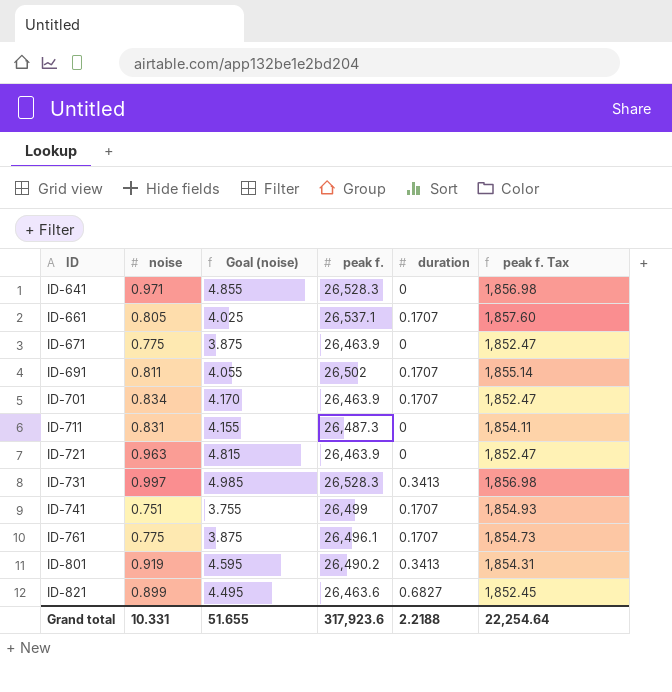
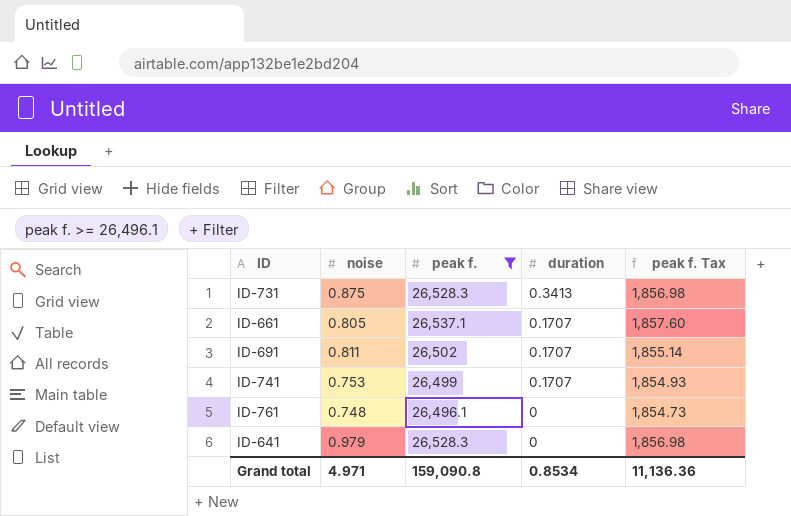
filter: none -> peak f. >= 26,496.1
row order: ID ascending -> duration descending
column Goal (noise) | formula: [noise] * 5 -> none
ID-731 | noise: 0.997 -> 0.875
ID-741 | noise: 0.751 -> 0.753
ID-761 | noise: 0.775 -> 0.748
ID-761 | duration: 0.1707 -> 0
ID-641 | noise: 0.971 -> 0.979
Grand total | noise: 10.331 -> 4.971
Grand total | peak f.: 317,923.6 -> 159,090.8
Grand total | duration: 2.2188 -> 0.8534
Grand total | peak f. Tax: 22,254.64 -> 11,136.36

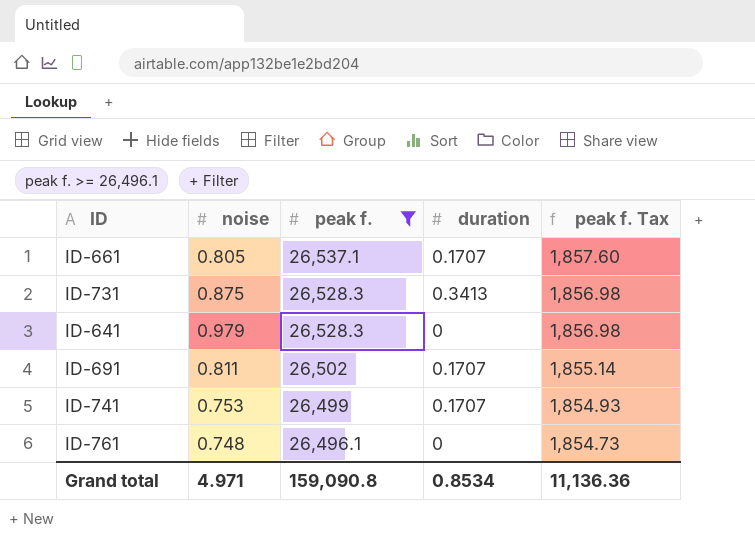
row order: duration descending -> peak f. descending

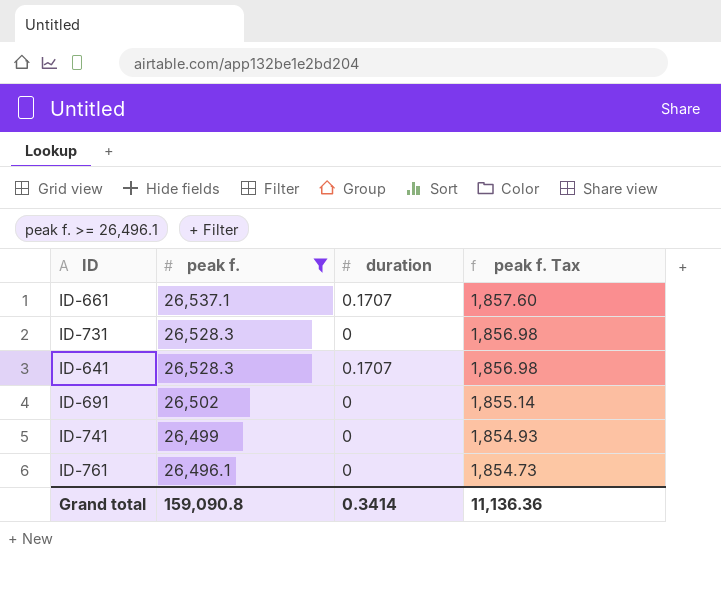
column noise | position: 2 -> none
ID-731 | duration: 0.3413 -> 0
ID-641 | duration: 0 -> 0.1707
ID-691 | duration: 0.1707 -> 0
ID-741 | duration: 0.1707 -> 0
Grand total | duration: 0.8534 -> 0.3414

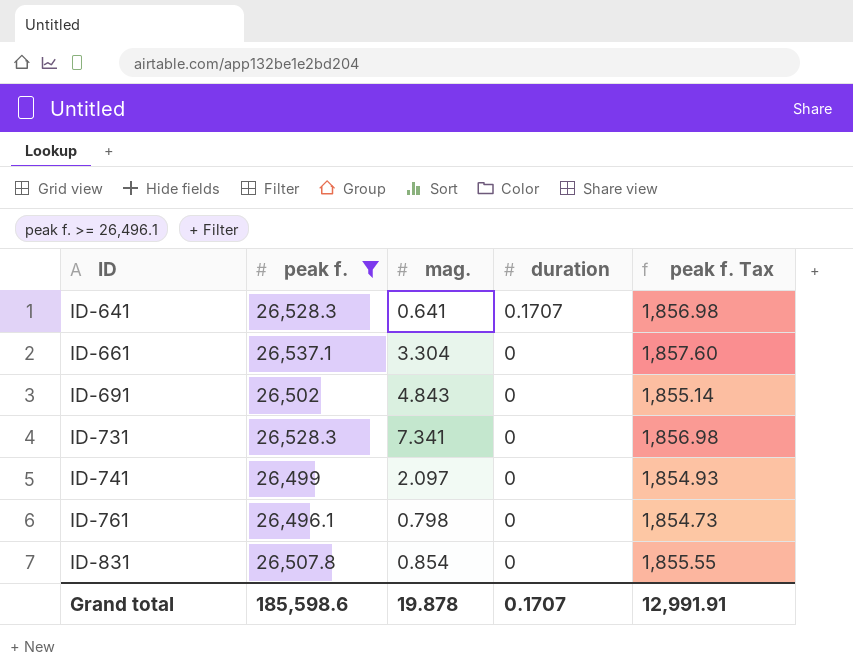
row order: peak f. descending -> ID ascending
column mag. | position: none -> 3
ID-661 | duration: 0.1707 -> 0
row ID-831: none -> 26,507.8 | 0.854 | 0 | 1,855.55
Grand total | peak f.: 159,090.8 -> 185,598.6
Grand total | duration: 0.3414 -> 0.1707
Grand total | peak f. Tax: 11,136.36 -> 12,991.91

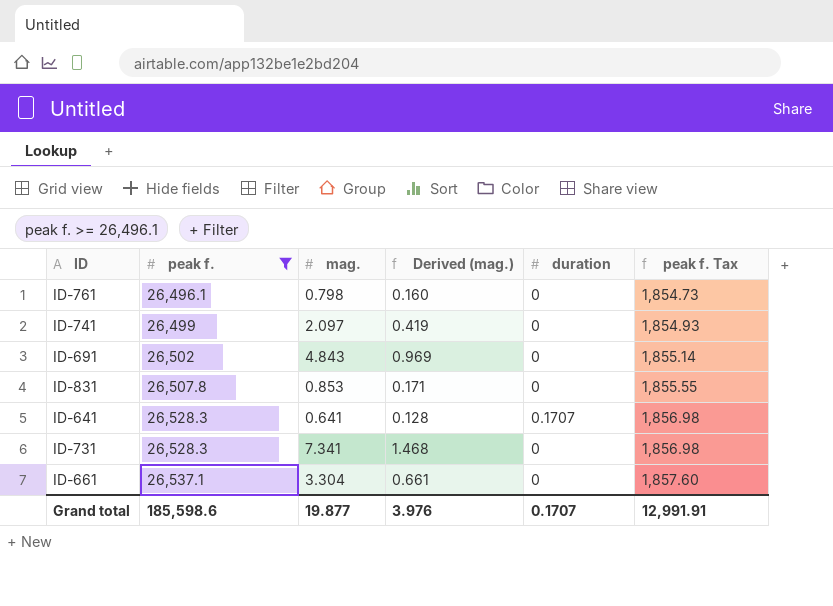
row order: ID ascending -> peak f. ascending
column Derived (mag.) | formula: none -> [mag.] * 0.2
ID-831 | mag.: 0.854 -> 0.853
Grand total | mag.: 19.878 -> 19.877

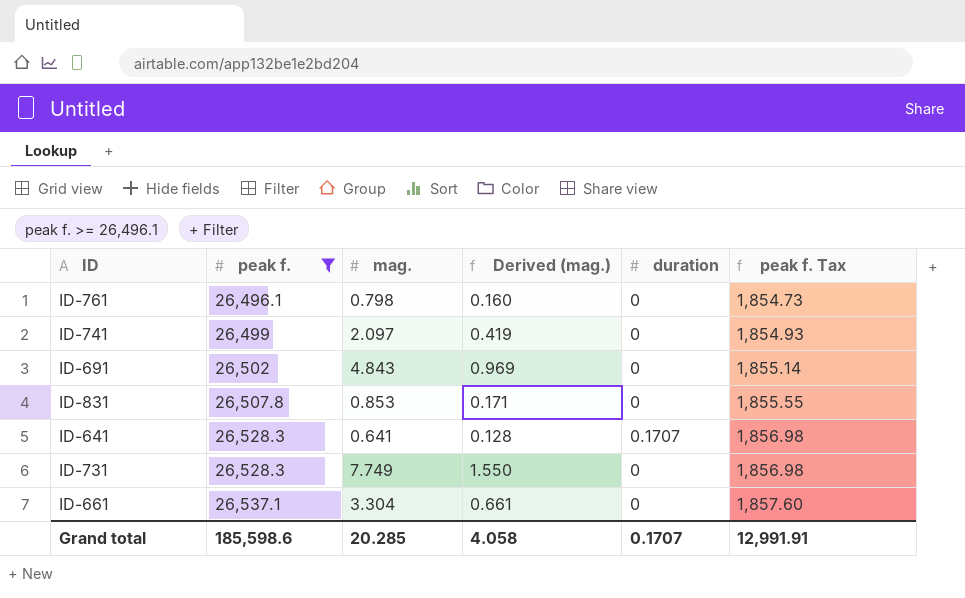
ID-731 | mag.: 7.341 -> 7.749
ID-731 | Derived (mag.): 1.468 -> 1.550
Grand total | mag.: 19.877 -> 20.285
Grand total | Derived (mag.): 3.976 -> 4.058

